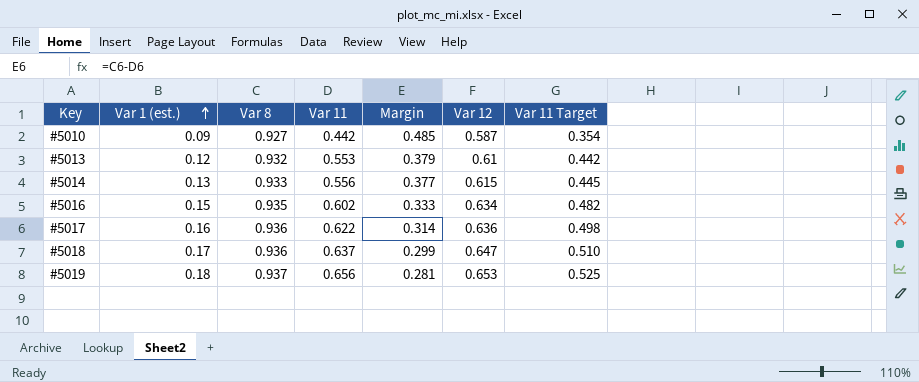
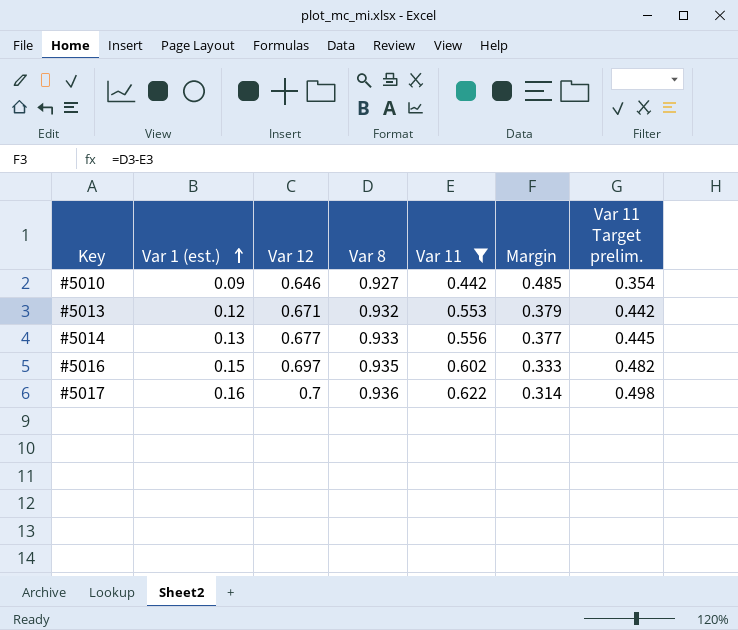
filter: none -> Var 11 <= 0.622
column Var 12 | position: 6 -> 3
column name: Var 11 Target -> Var 11 Target prelim.
#5010 | Var 12: 0.587 -> 0.646
#5013 | Var 12: 0.61 -> 0.671
#5014 | Var 12: 0.615 -> 0.677
#5016 | Var 12: 0.634 -> 0.697
#5017 | Var 12: 0.636 -> 0.7

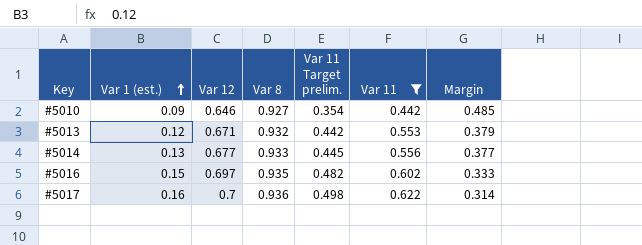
column Var 11 Target prelim. | position: 7 -> 5

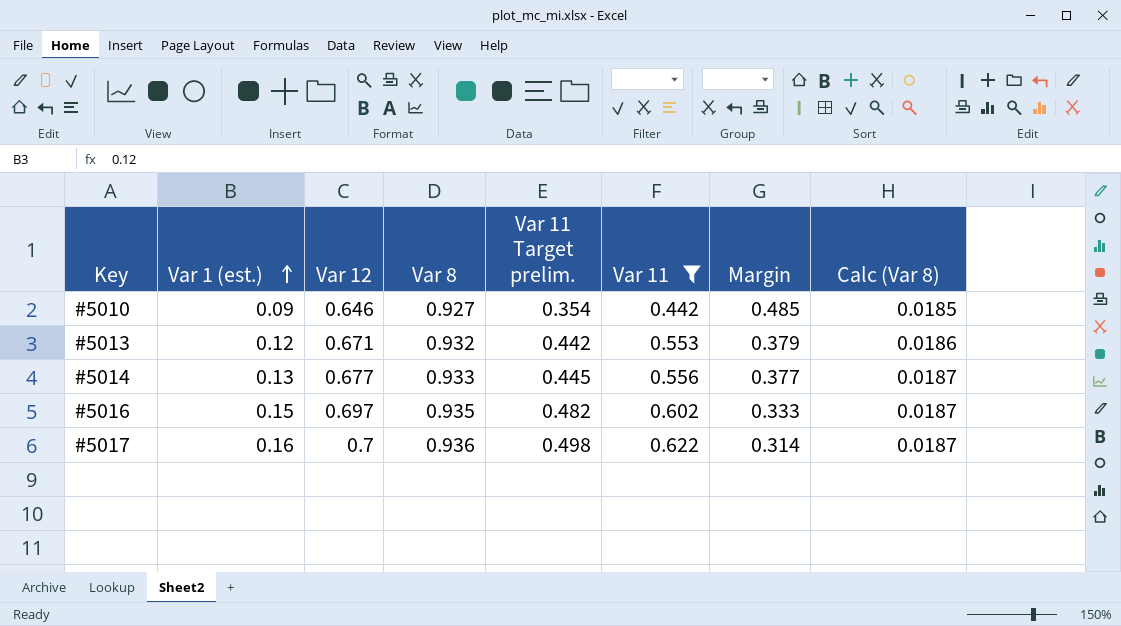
column Calc (Var 8) | formula: none -> [Var 8] * 0.02

